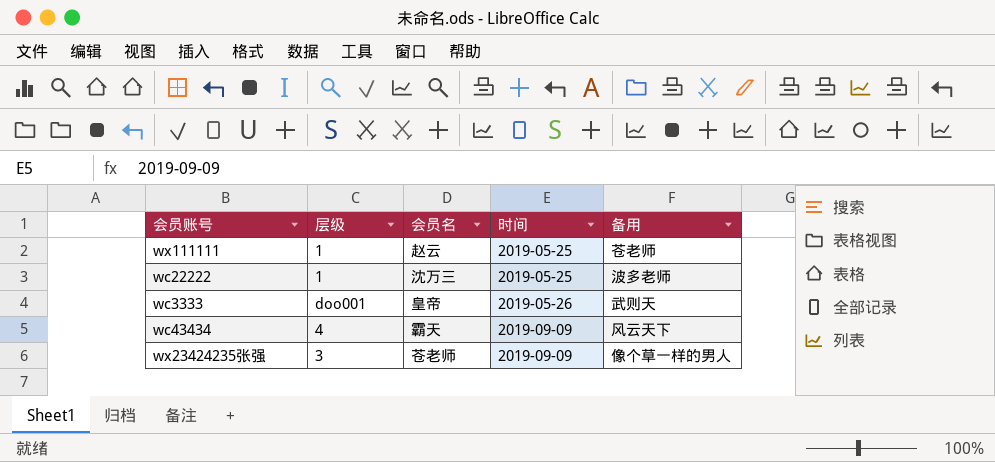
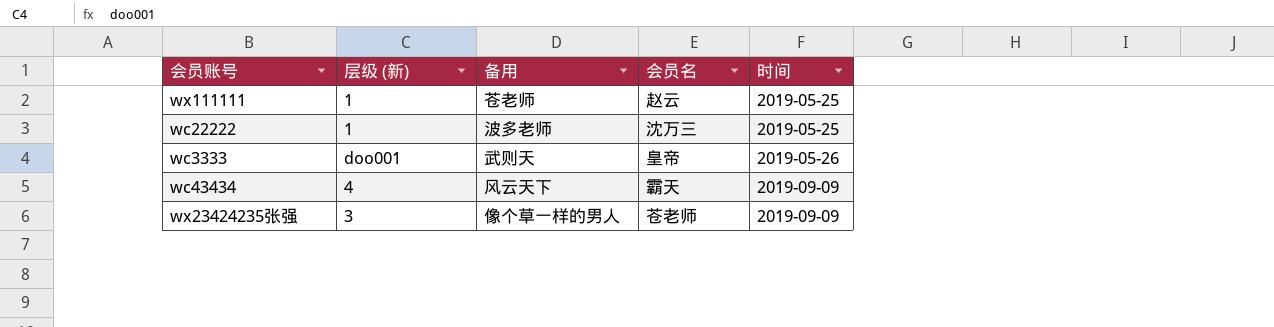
column name: 层级 -> 层级 (新)
column 备用 | position: 5 -> 3

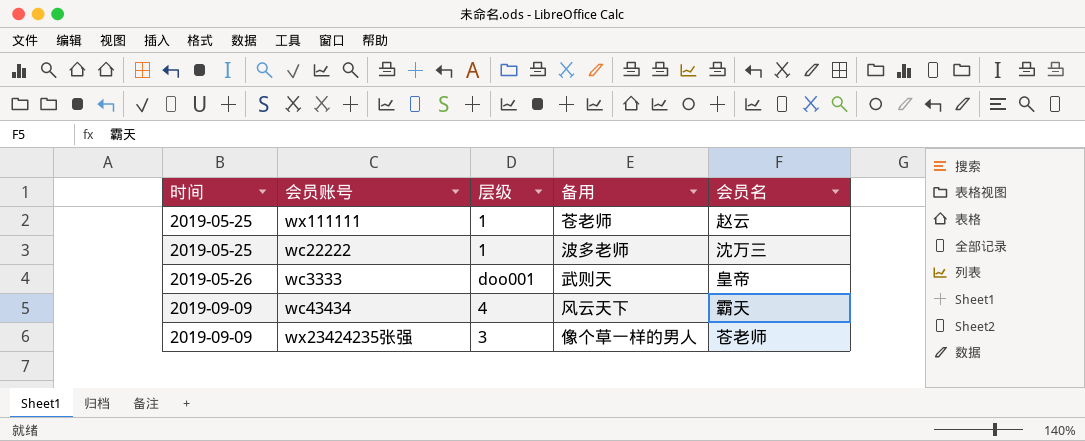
column 时间 | position: 5 -> 1
column name: 层级 (新) -> 层级

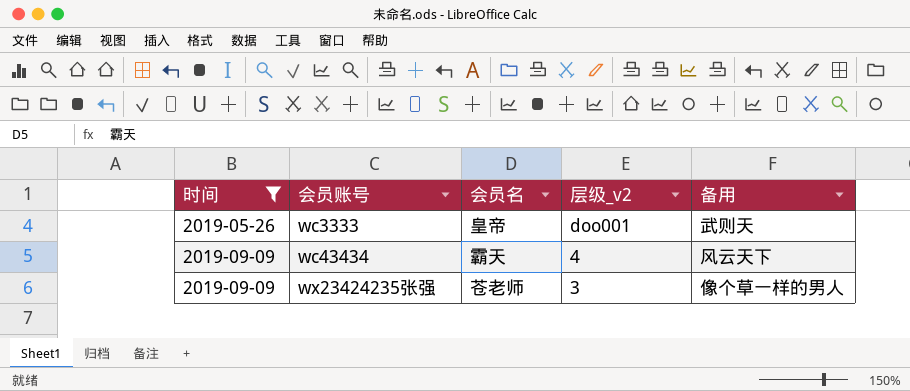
filter: none -> 时间 != 2019-05-25
column 会员名 | position: 5 -> 3
column name: 层级 -> 层级_v2

